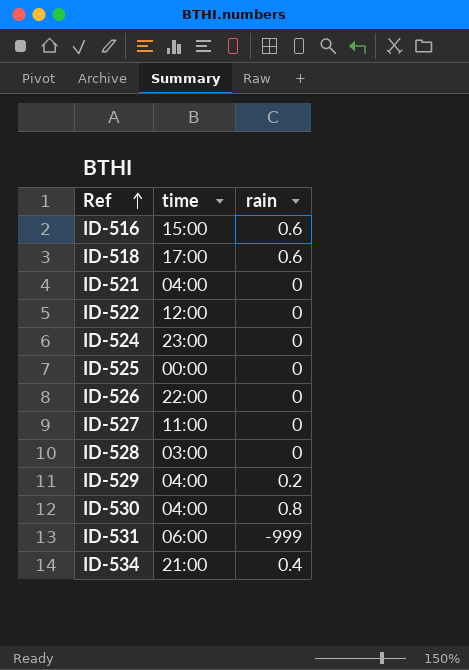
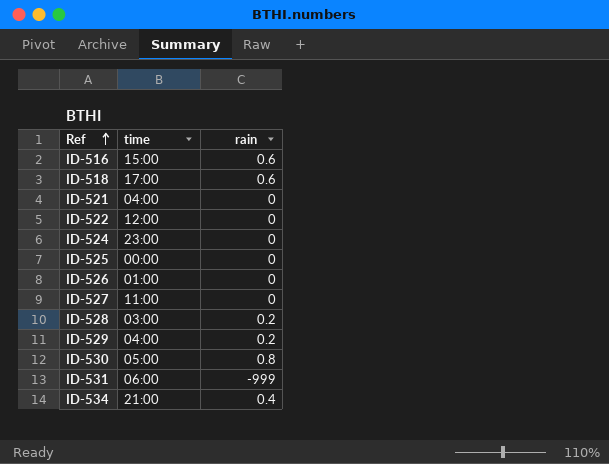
ID-526 | time: 22:00 -> 01:00
ID-528 | rain: 0 -> 0.2
ID-530 | time: 04:00 -> 05:00

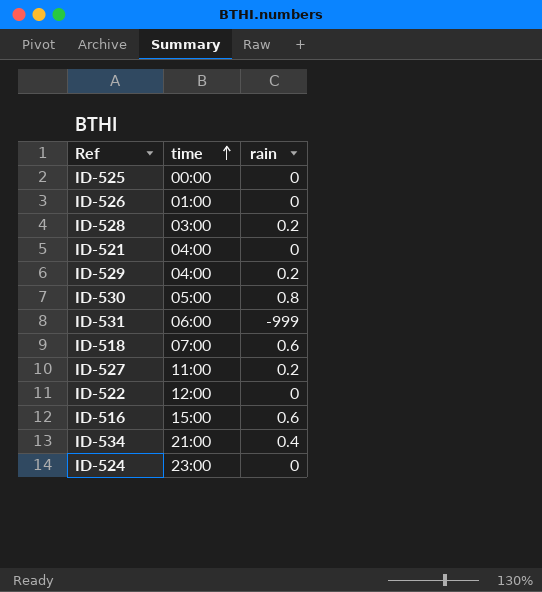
row order: Ref ascending -> time ascending
ID-518 | time: 17:00 -> 07:00
ID-527 | rain: 0 -> 0.2

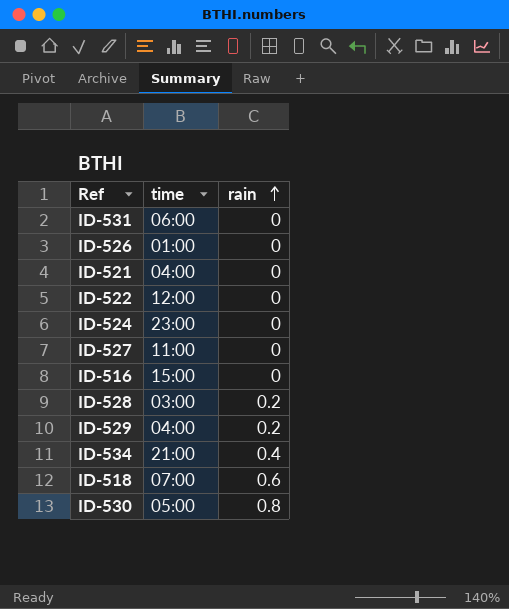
row order: time ascending -> rain ascending
row ID-525: 00:00 | 0 -> none
ID-531 | rain: -999 -> 0
ID-527 | rain: 0.2 -> 0
ID-516 | rain: 0.6 -> 0

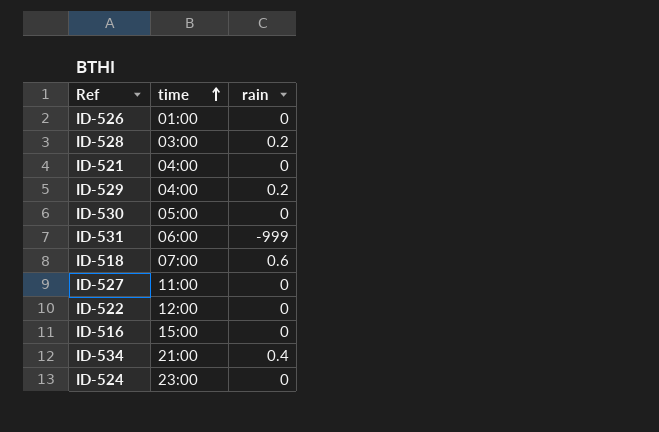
row order: rain ascending -> time ascending
ID-530 | rain: 0.8 -> 0
ID-531 | rain: 0 -> -999

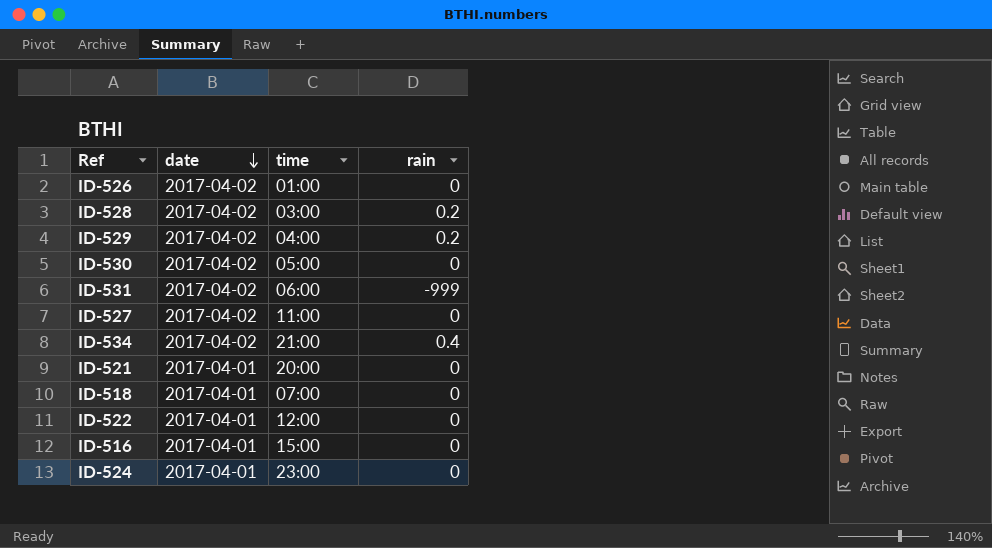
row order: time ascending -> date descending
column date | position: none -> 2
ID-521 | time: 04:00 -> 20:00
ID-518 | rain: 0.6 -> 0

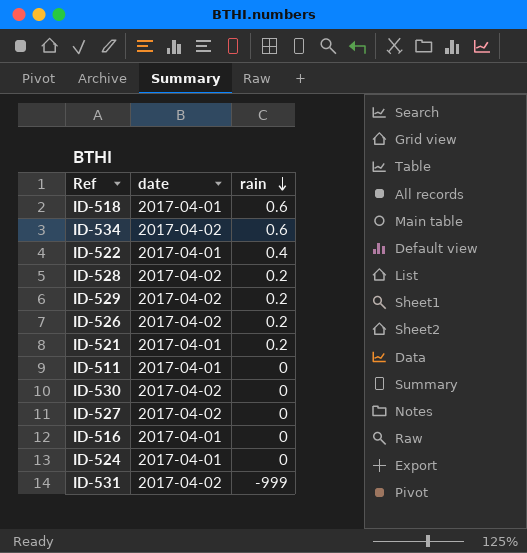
row order: date descending -> rain descending
column time | position: 3 -> none
ID-518 | rain: 0 -> 0.6
ID-534 | rain: 0.4 -> 0.6
ID-522 | rain: 0 -> 0.4
ID-526 | rain: 0 -> 0.2
ID-521 | rain: 0 -> 0.2
row ID-511: none -> 2017-04-01 | 0

